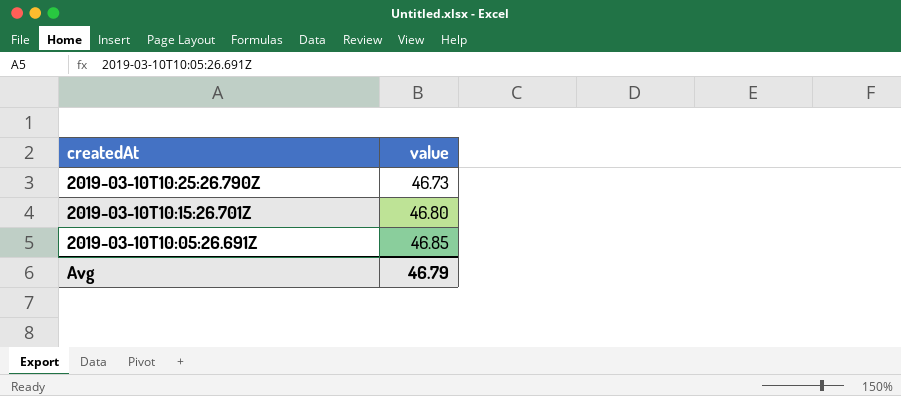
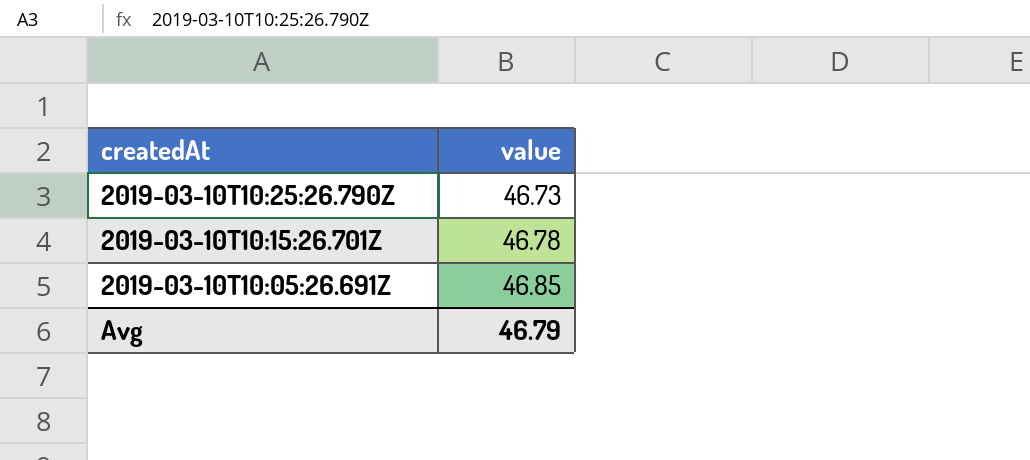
2019-03-10T10:15:26.701Z | value: 46.80 -> 46.78

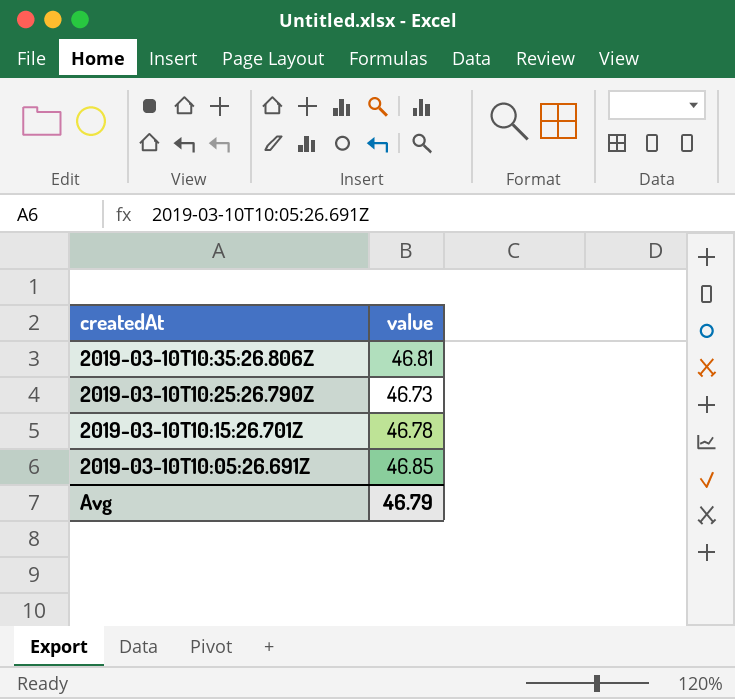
row 2019-03-10T10:35:26.806Z: none -> 46.81

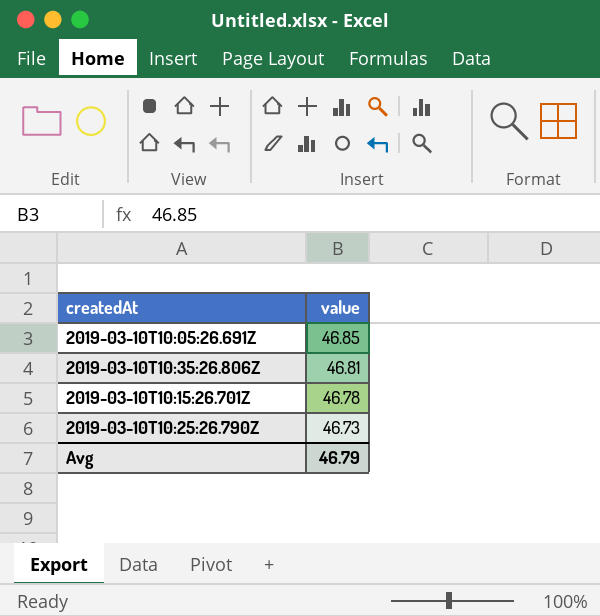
row order: createdAt descending -> value descending

